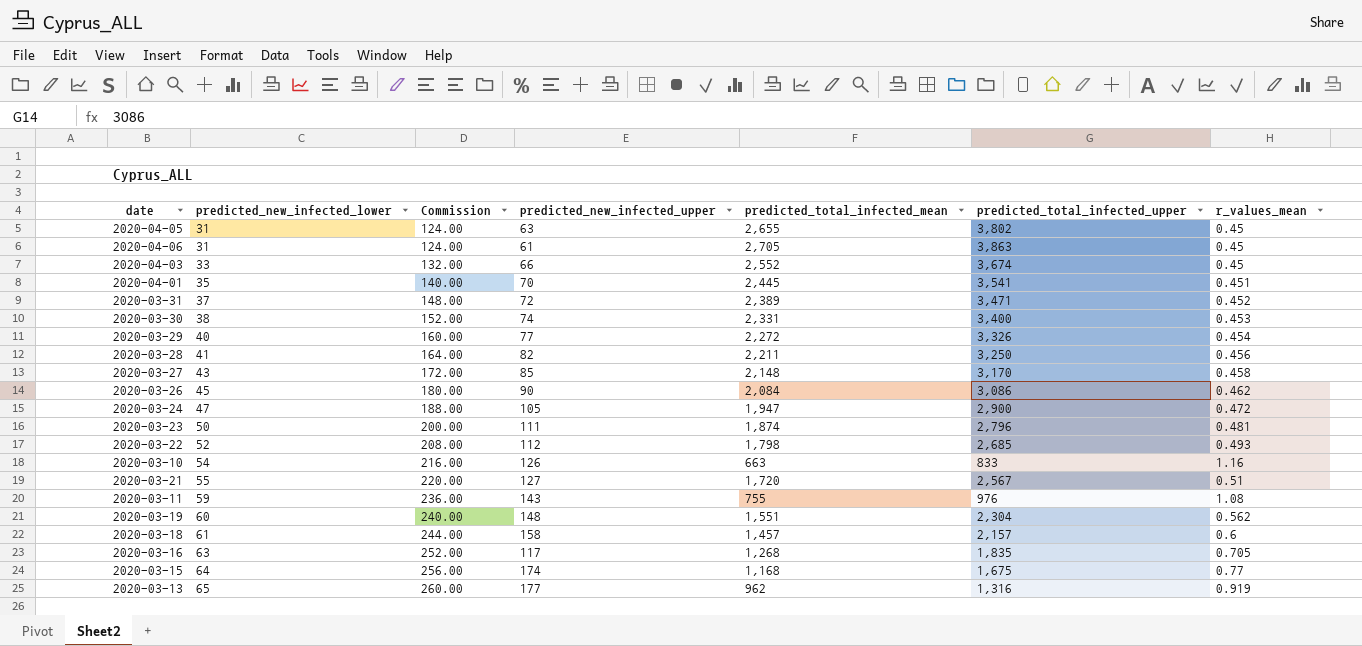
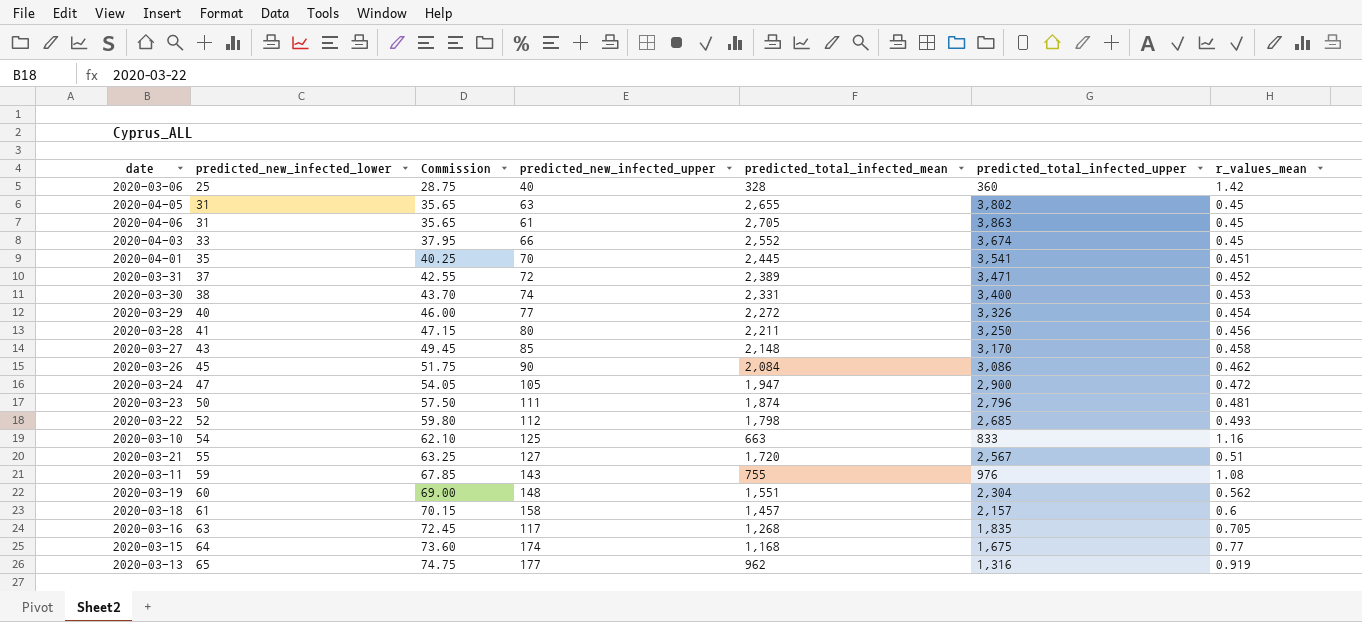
column Commission | formula: [predicted_new_infected_lower] * 4 -> [predicted_new_infected_lower] * 1.15
row 2020-03-06: none -> 25 | 28.75 | 40 | 328 | 360 | 1.42
2020-03-28 | predicted_new_infected_upper: 82 -> 80
2020-03-10 | predicted_new_infected_upper: 126 -> 125

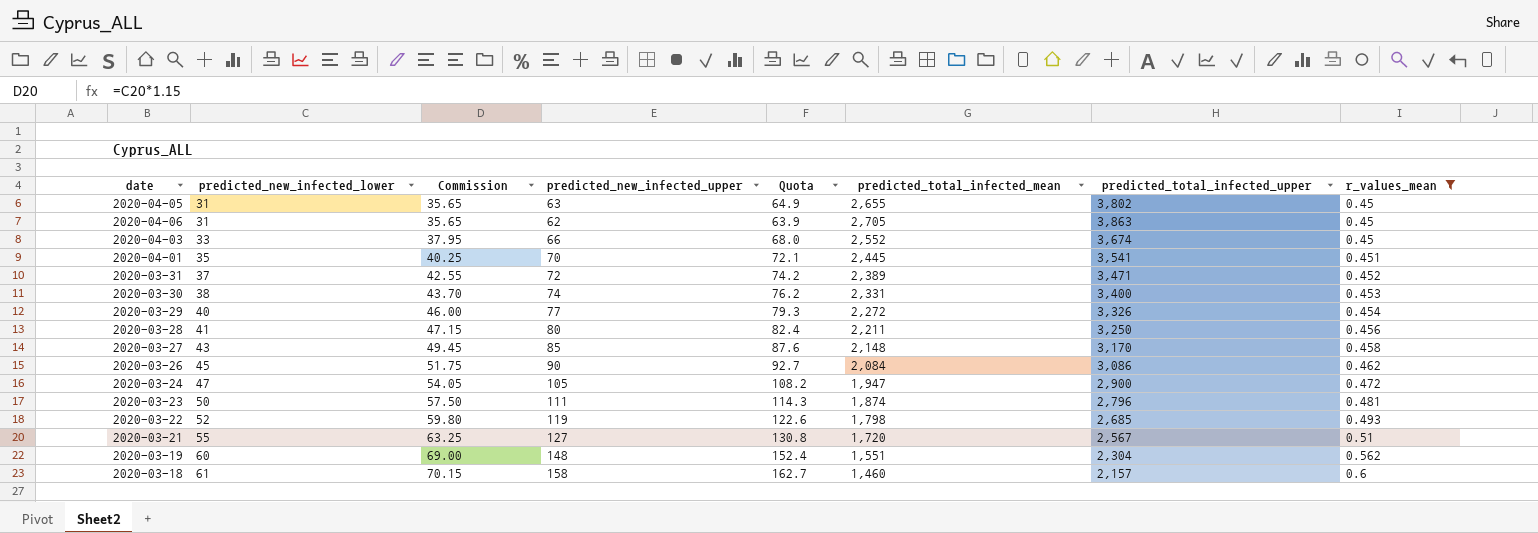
filter: none -> r_values_mean <= 0.6
column Quota | formula: none -> [predicted_new_infected_upper] * 1.03
2020-04-06 | predicted_new_infected_upper: 61 -> 62
2020-03-22 | predicted_new_infected_upper: 112 -> 119
2020-03-18 | predicted_total_infected_mean: 1,457 -> 1,460

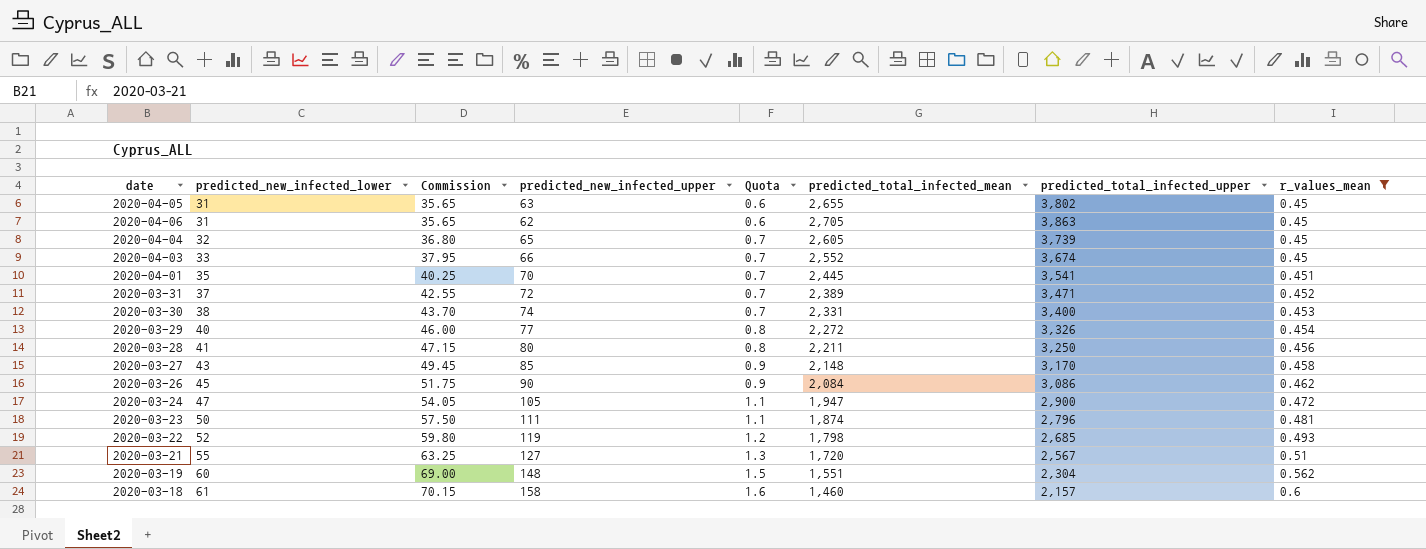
column Quota | formula: [predicted_new_infected_upper] * 1.03 -> [predicted_new_infected_upper] * 0.01
row 2020-04-04: none -> 32 | 36.80 | 65 | 0.7 | 2,605 | 3,739 | 0.45

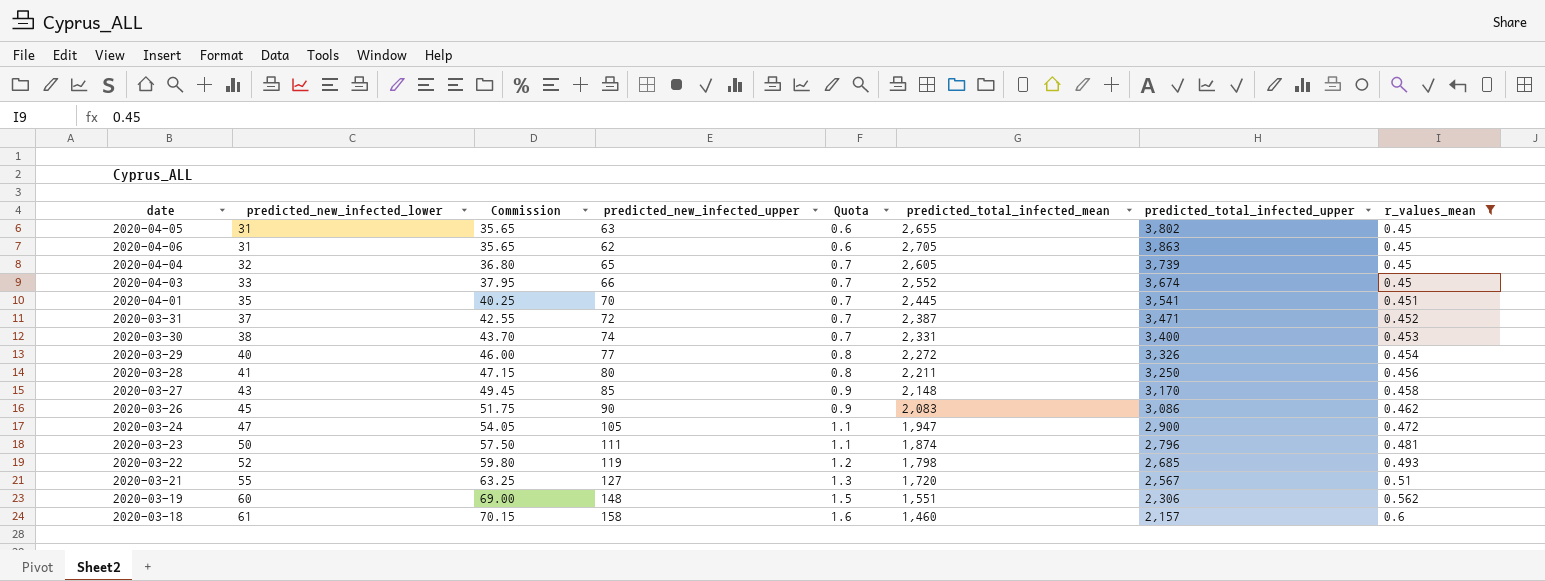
2020-03-31 | predicted_total_infected_mean: 2,389 -> 2,387
2020-03-26 | predicted_total_infected_mean: 2,084 -> 2,083
2020-03-19 | predicted_total_infected_upper: 2,304 -> 2,306

